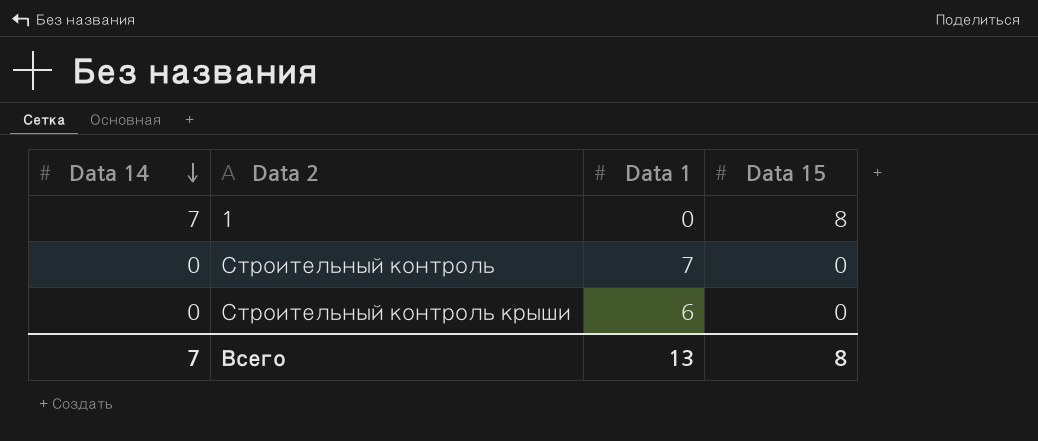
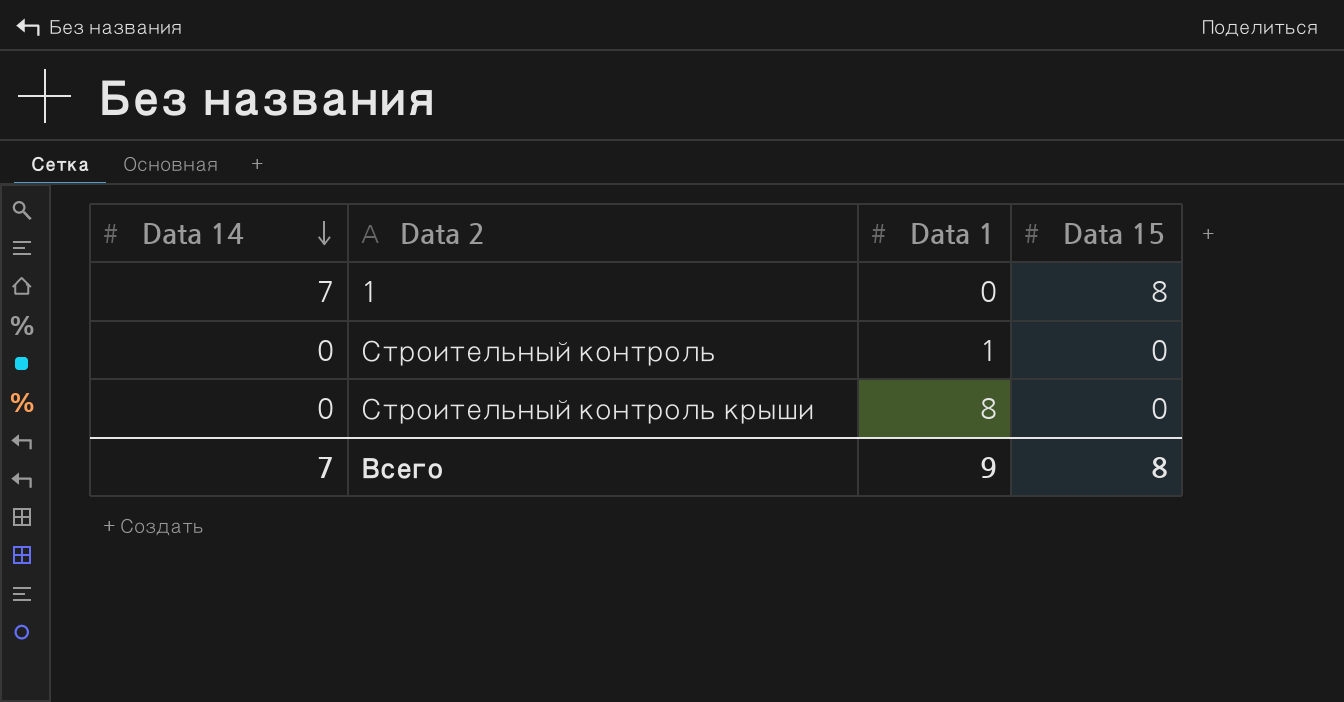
Строительный контроль | Data 1: 7 -> 1
Строительный контроль крыши | Data 1: 6 -> 8
Всего | Data 1: 13 -> 9

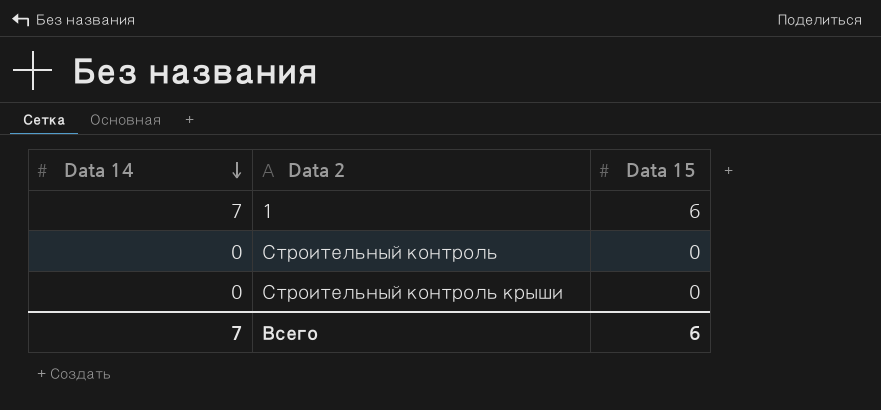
column Data 1 | position: 3 -> none
1 | Data 15: 8 -> 6
Всего | Data 15: 8 -> 6

